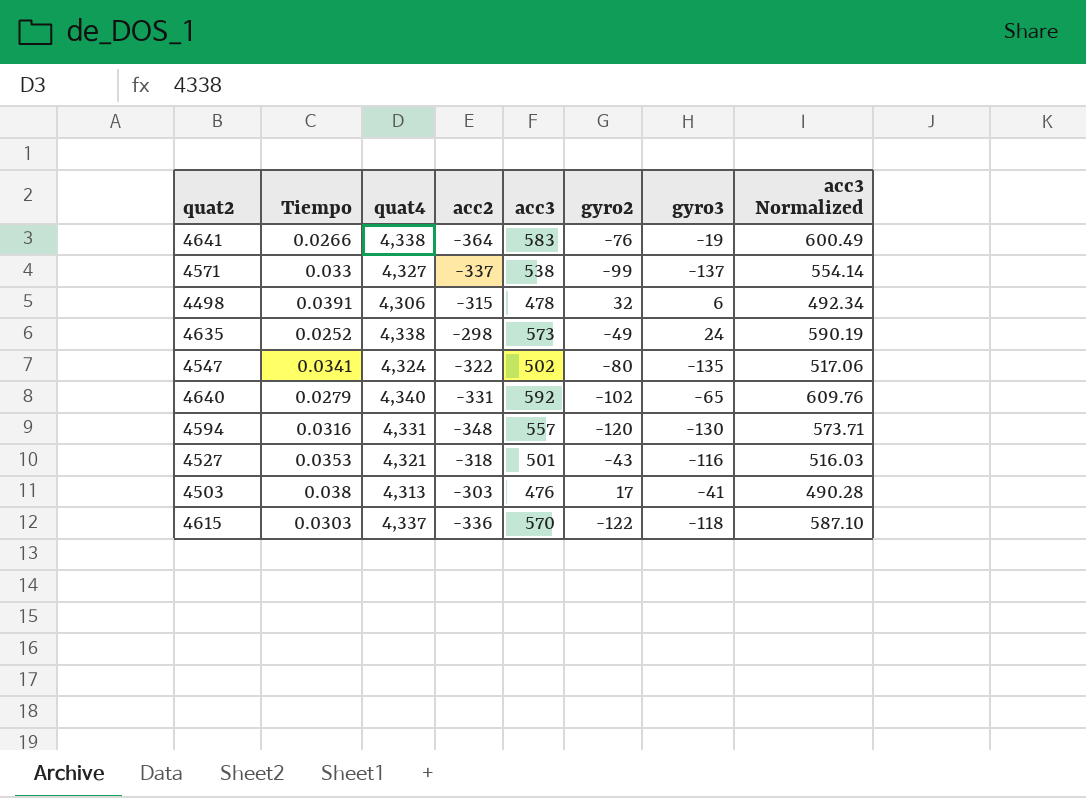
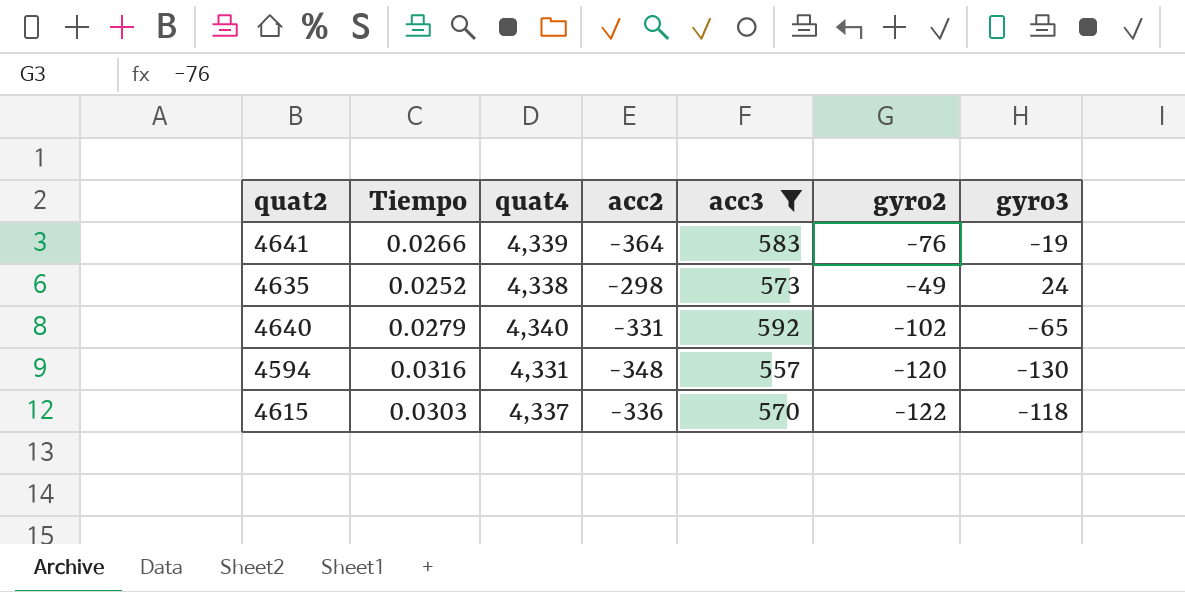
filter: none -> acc3 >= 557
column acc3 Normalized | formula: [acc3] * 1.03 -> none
4641 | quat4: 4,338 -> 4,339

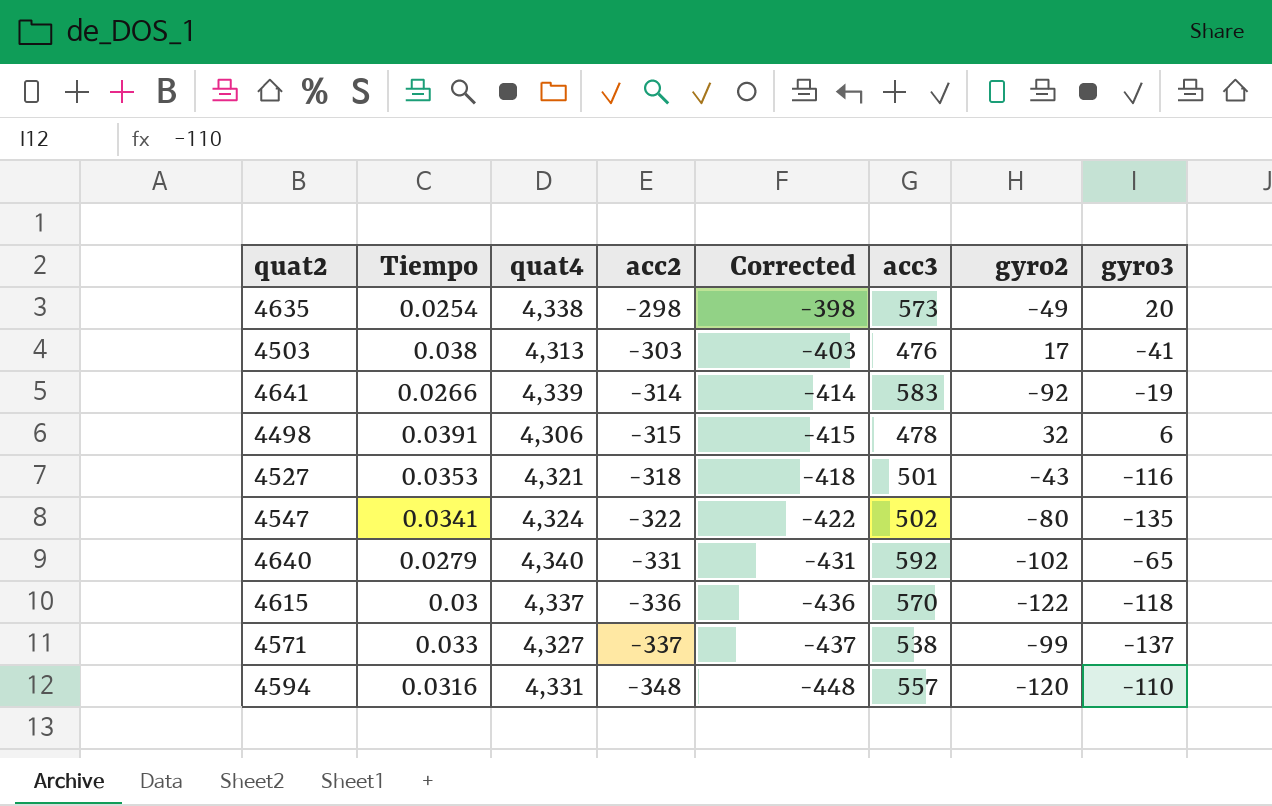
filter: acc3 >= 557 -> none
row order: none -> acc2 descending
column Corrected | formula: none -> [acc2] - 100
4635 | Tiempo: 0.0252 -> 0.0254
4635 | gyro3: 24 -> 20
4641 | acc2: -364 -> -314
4641 | gyro2: -76 -> -92
4615 | Tiempo: 0.0303 -> 0.03
4594 | gyro3: -130 -> -110

